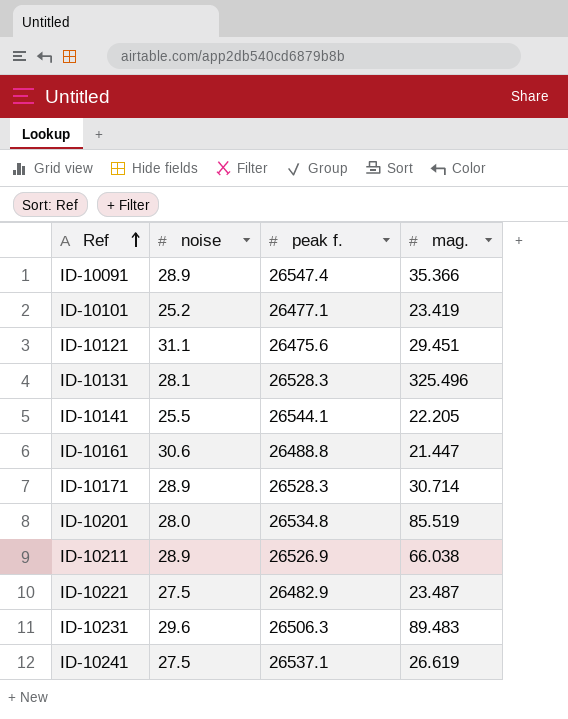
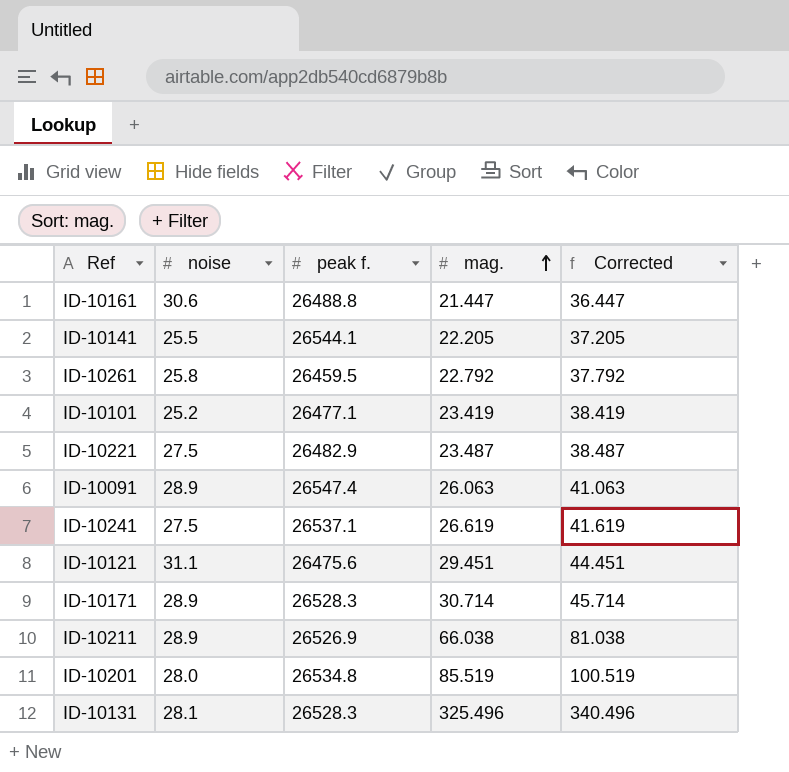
row order: Ref ascending -> mag. ascending
column Corrected | formula: none -> [mag.] + 15
row ID-10231: 29.6 | 26506.3 | 89.483 -> none
row ID-10261: none -> 25.8 | 26459.5 | 22.792 | 37.792
ID-10091 | mag.: 35.366 -> 26.063

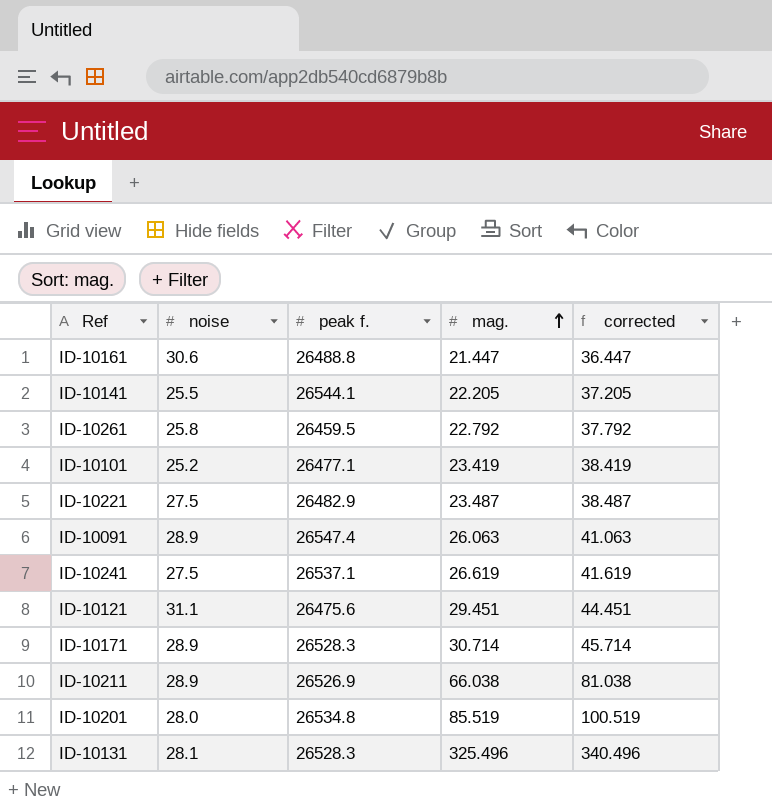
column name: Corrected -> corrected

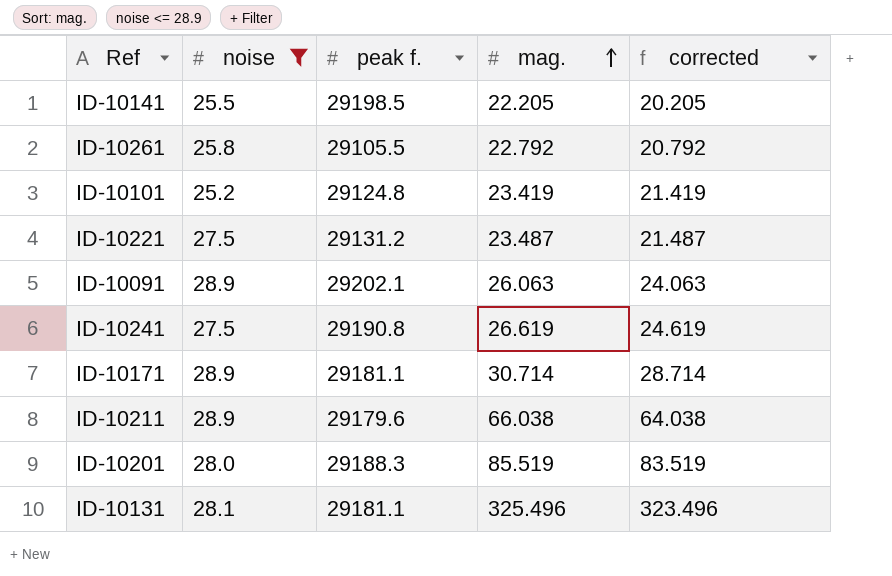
filter: none -> noise <= 28.9
column corrected | formula: [mag.] + 15 -> [mag.] - 2
ID-10141 | peak f.: 26544.1 -> 29198.5
ID-10261 | peak f.: 26459.5 -> 29105.5
ID-10101 | peak f.: 26477.1 -> 29124.8
ID-10221 | peak f.: 26482.9 -> 29131.2
ID-10091 | peak f.: 26547.4 -> 29202.1
ID-10241 | peak f.: 26537.1 -> 29190.8
ID-10171 | peak f.: 26528.3 -> 29181.1
ID-10211 | peak f.: 26526.9 -> 29179.6
ID-10201 | peak f.: 26534.8 -> 29188.3
ID-10131 | peak f.: 26528.3 -> 29181.1

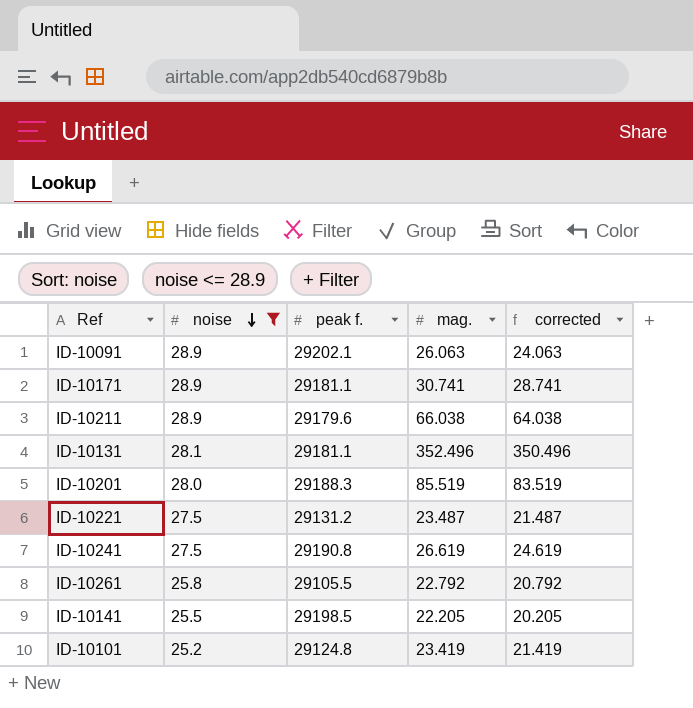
row order: mag. ascending -> noise descending
ID-10171 | mag.: 30.714 -> 30.741
ID-10171 | corrected: 28.714 -> 28.741
ID-10131 | mag.: 325.496 -> 352.496
ID-10131 | corrected: 323.496 -> 350.496

